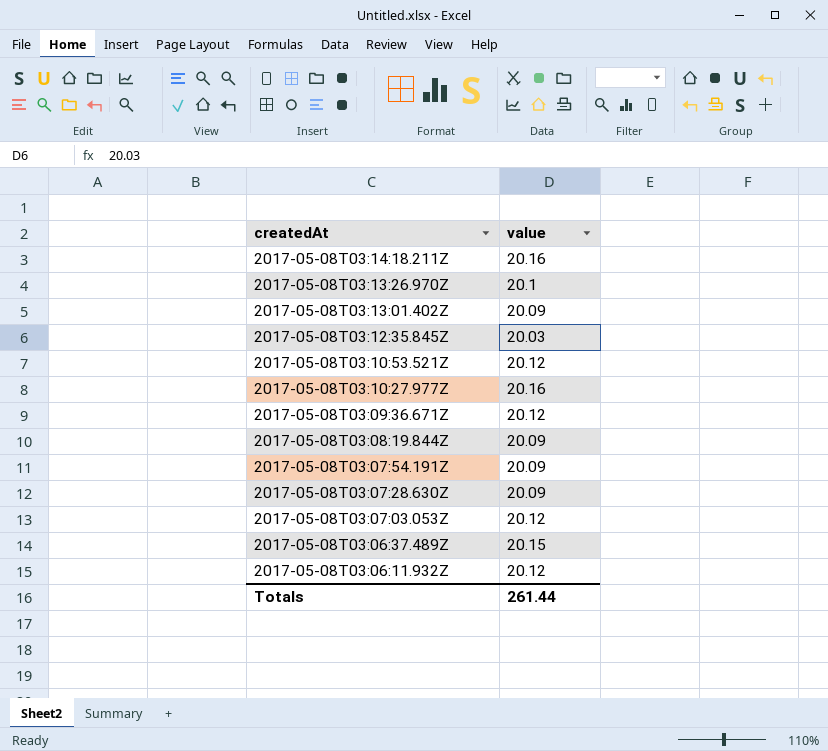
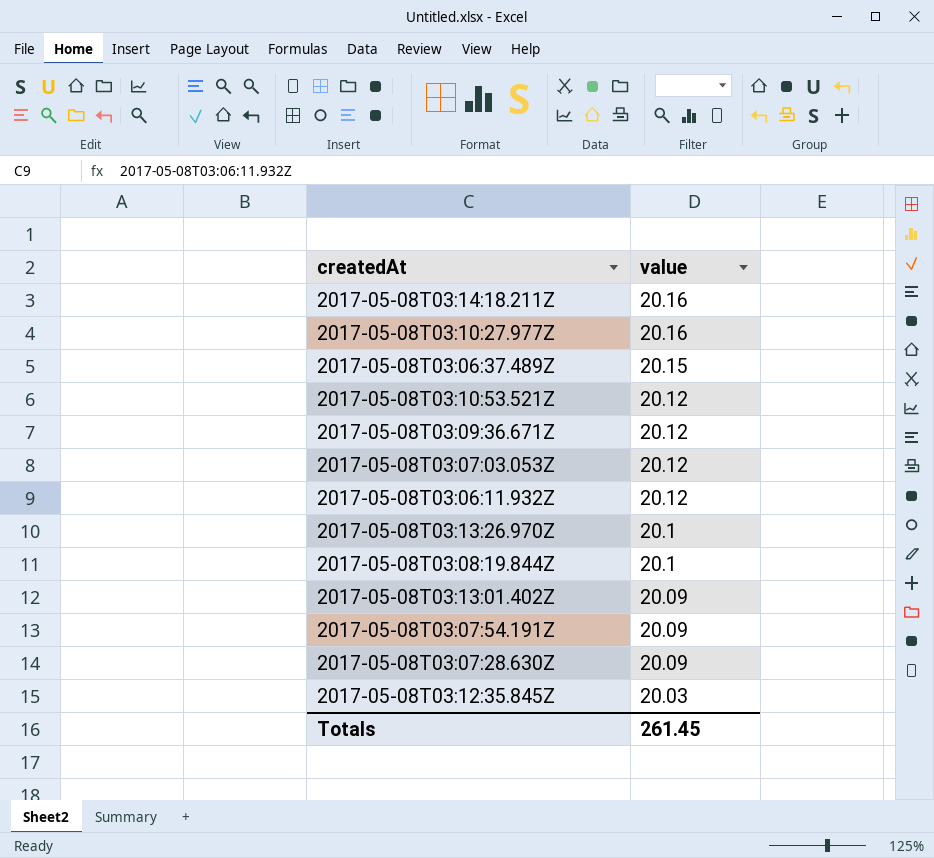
row order: createdAt descending -> value descending
2017-05-08T03:08:19.844Z | value: 20.09 -> 20.1
Totals | value: 261.44 -> 261.45

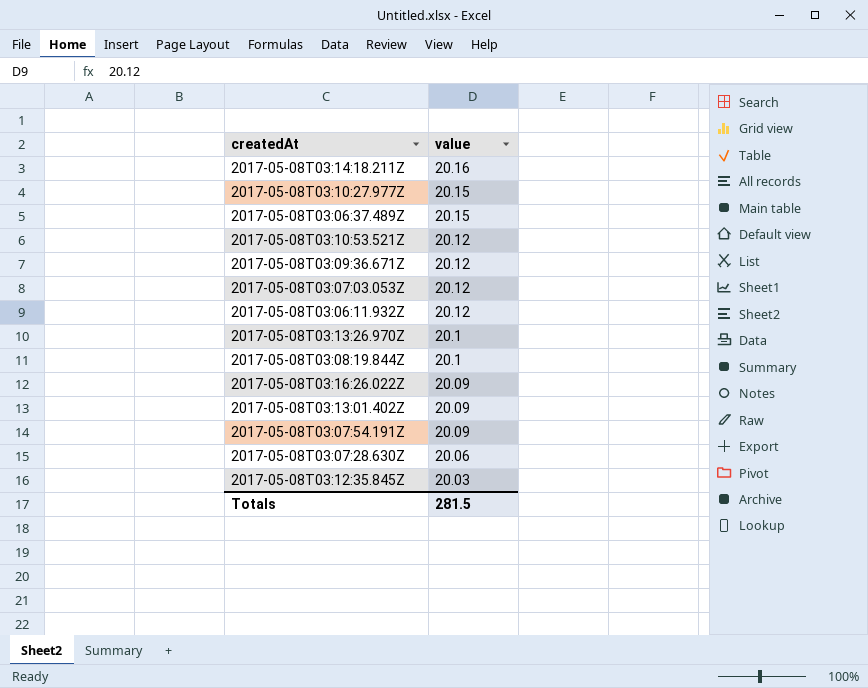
2017-05-08T03:10:27.977Z | value: 20.16 -> 20.15
row 2017-05-08T03:16:26.022Z: none -> 20.09
2017-05-08T03:07:28.630Z | value: 20.09 -> 20.06
Totals | value: 261.45 -> 281.5

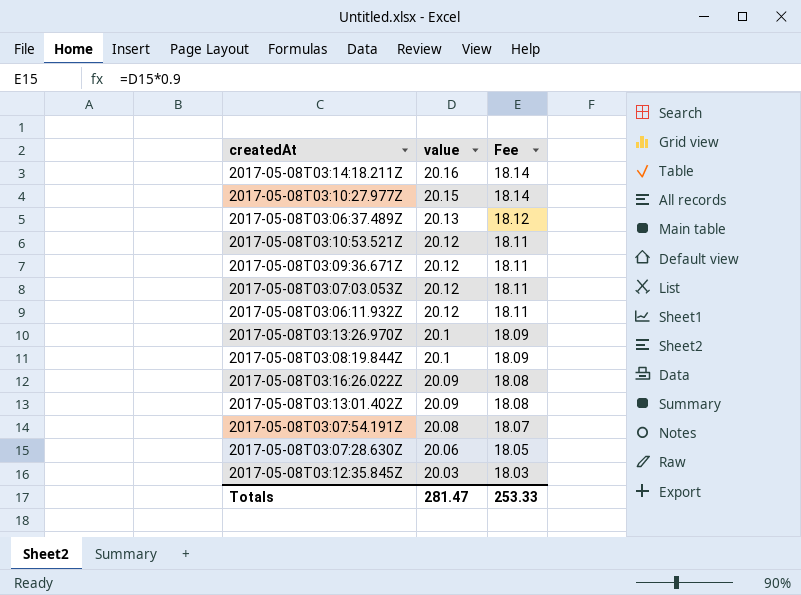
column Fee | formula: none -> [value] * 0.9
2017-05-08T03:06:37.489Z | value: 20.15 -> 20.13
2017-05-08T03:07:54.191Z | value: 20.09 -> 20.08
Totals | value: 281.5 -> 281.47

